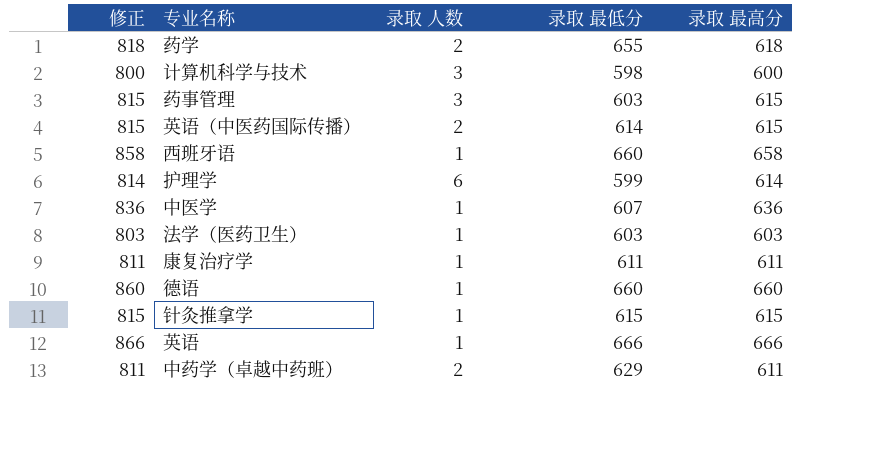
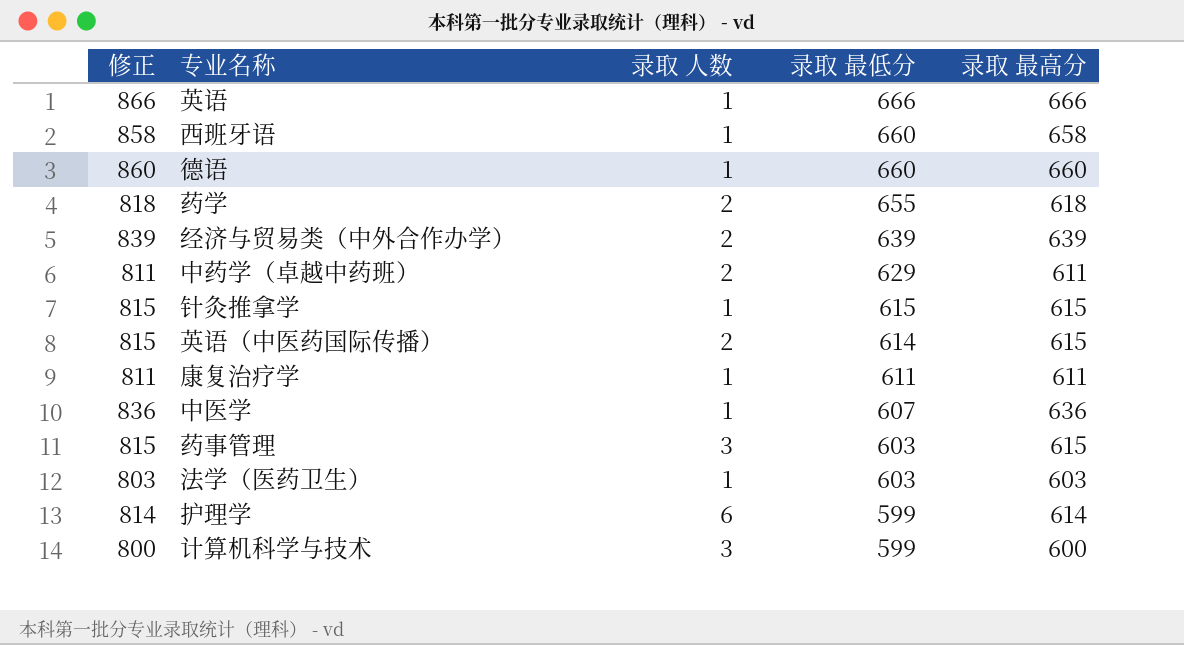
row order: none -> 录取 最低分 descending
row 经济与贸易类（中外合作办学）: none -> 839 | 2 | 639 | 639
计算机科学与技术 | 录取 最低分: 598 -> 599

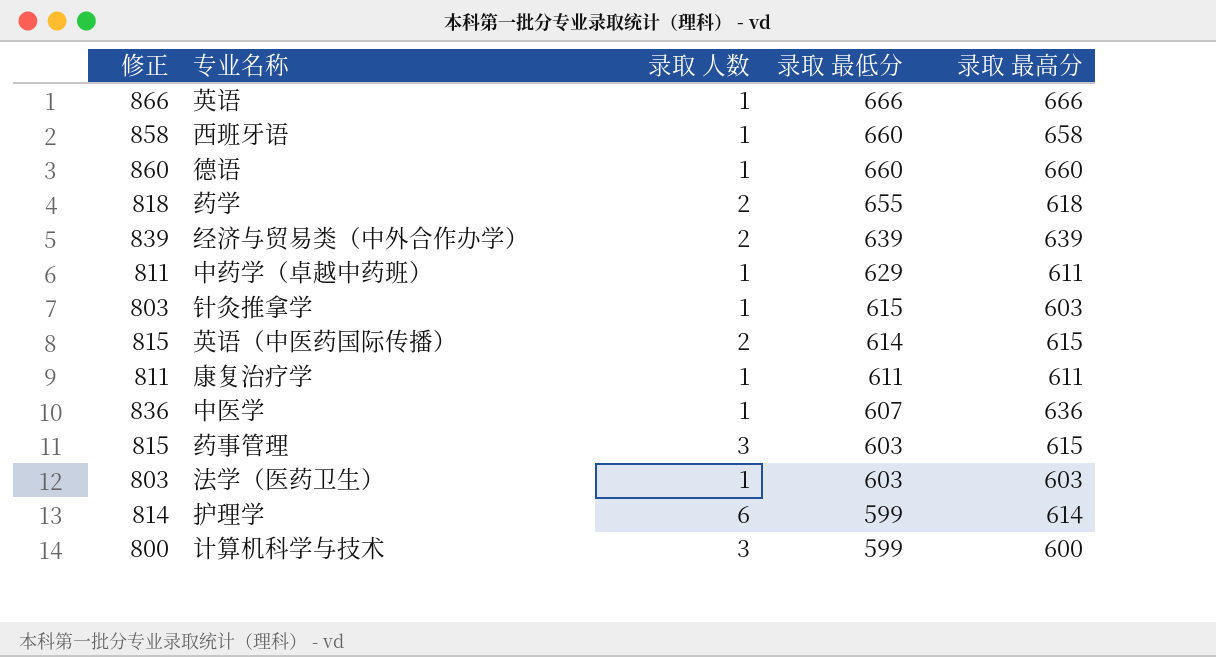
中药学（卓越中药班） | 录取 人数: 2 -> 1
针灸推拿学 | 修正: 815 -> 803
针灸推拿学 | 录取 最高分: 615 -> 603

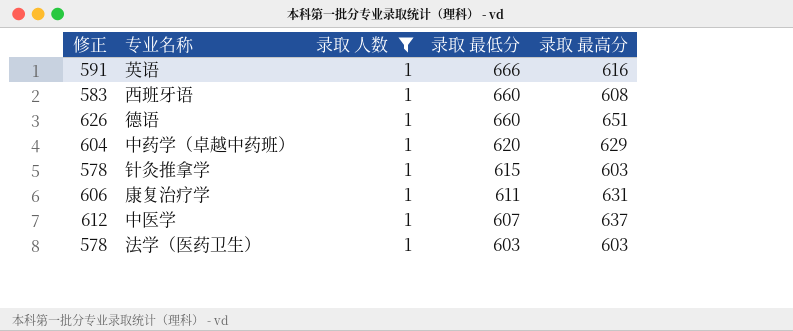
filter: none -> 录取 人数 = 1
column 修正 | formula: [录取 最高分] + 200 -> [录取 最高分] - 25
英语 | 录取 最高分: 666 -> 616
西班牙语 | 录取 最高分: 658 -> 608
德语 | 录取 最高分: 660 -> 651
中药学（卓越中药班） | 录取 最低分: 629 -> 620
中药学（卓越中药班） | 录取 最高分: 611 -> 629
康复治疗学 | 录取 最高分: 611 -> 631
中医学 | 录取 最高分: 636 -> 637

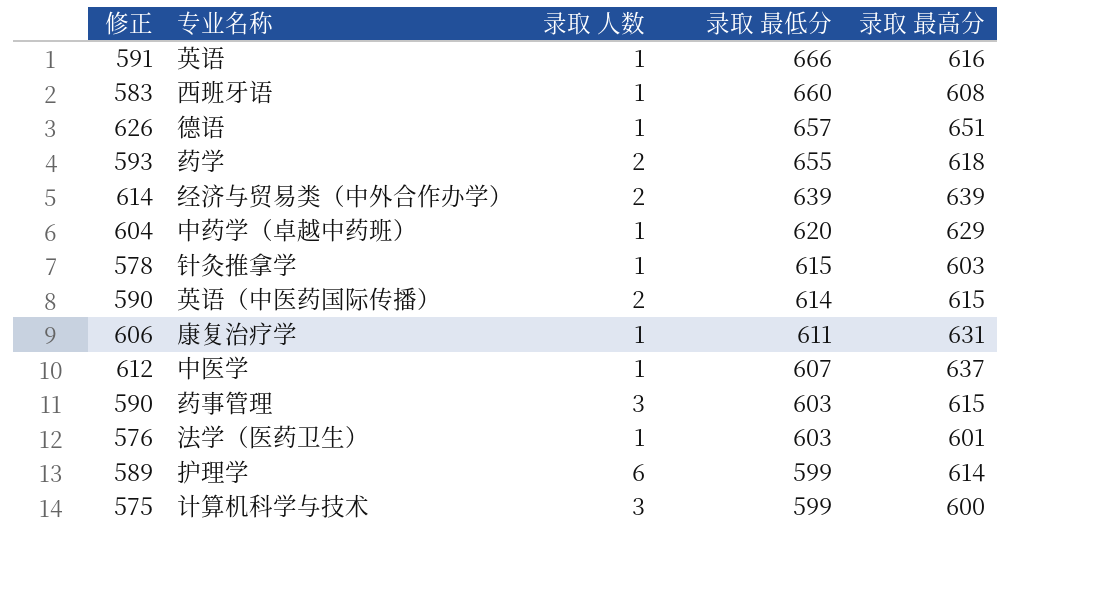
filter: 录取 人数 = 1 -> none
德语 | 录取 最低分: 660 -> 657
法学（医药卫生） | 修正: 578 -> 576
法学（医药卫生） | 录取 最高分: 603 -> 601

